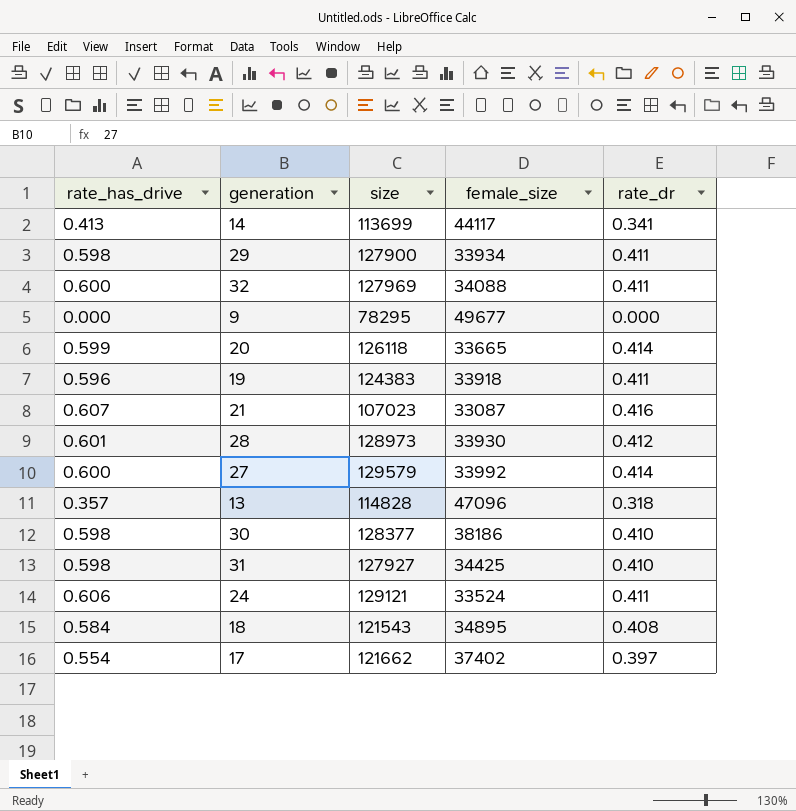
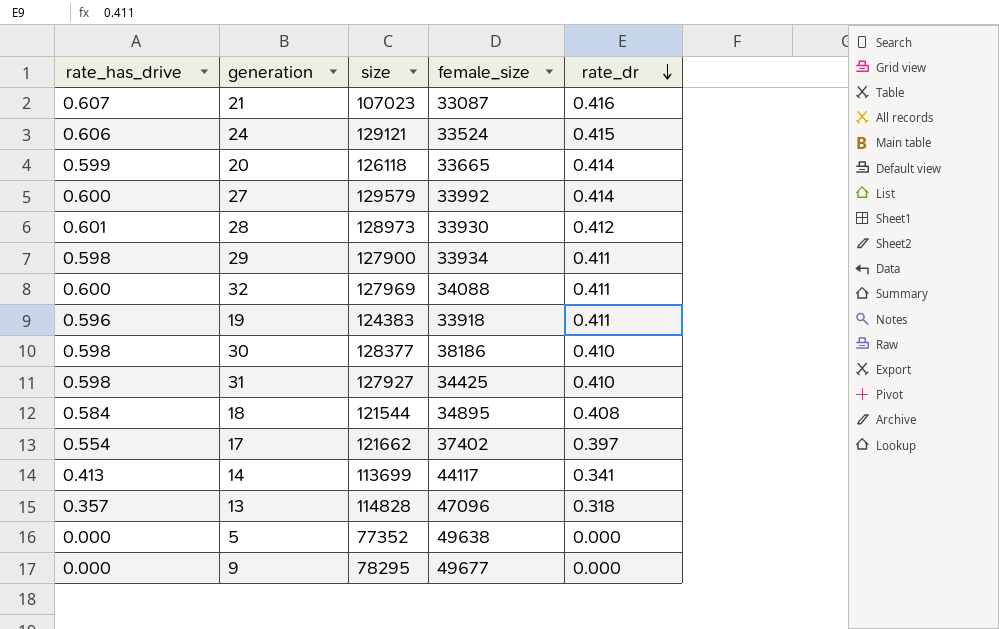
row order: none -> rate_dr descending
24 | rate_dr: 0.411 -> 0.415
18 | size: 121543 -> 121544
row 5: none -> 0.000 | 77352 | 49638 | 0.000

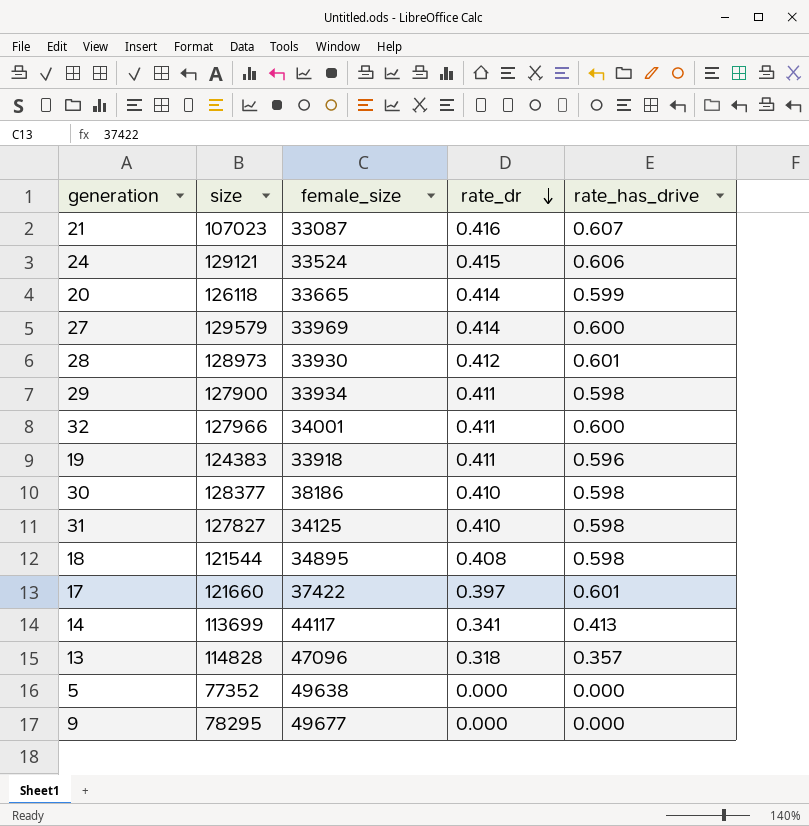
column rate_has_drive | position: 1 -> 5
27 | female_size: 33992 -> 33969
32 | size: 127969 -> 127966
32 | female_size: 34088 -> 34001
31 | size: 127927 -> 127827
31 | female_size: 34425 -> 34125
18 | rate_has_drive: 0.584 -> 0.598
17 | size: 121662 -> 121660
17 | female_size: 37402 -> 37422
17 | rate_has_drive: 0.554 -> 0.601

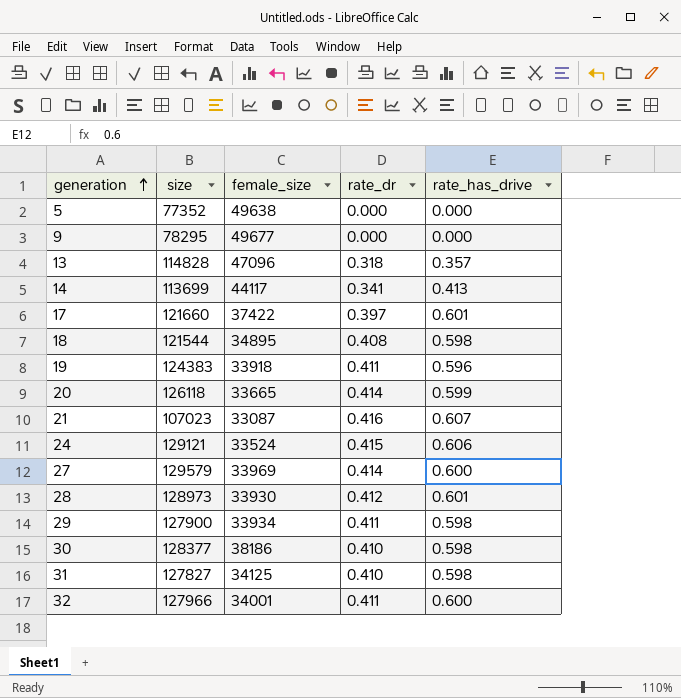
row order: rate_dr descending -> generation ascending

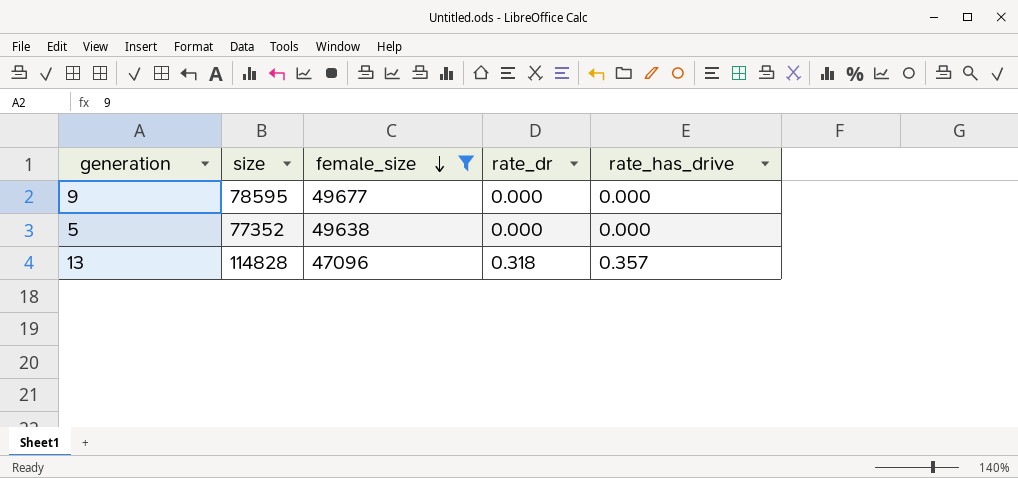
filter: none -> female_size >= 47096
row order: generation ascending -> female_size descending
9 | size: 78295 -> 78595

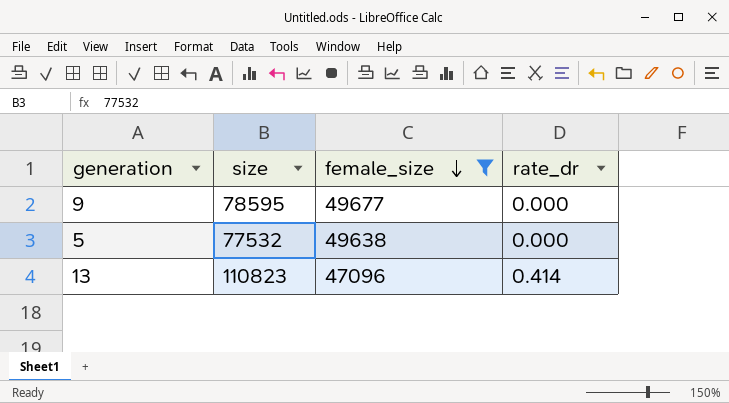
column rate_has_drive | position: 5 -> none
5 | size: 77352 -> 77532
13 | size: 114828 -> 110823
13 | rate_dr: 0.318 -> 0.414

